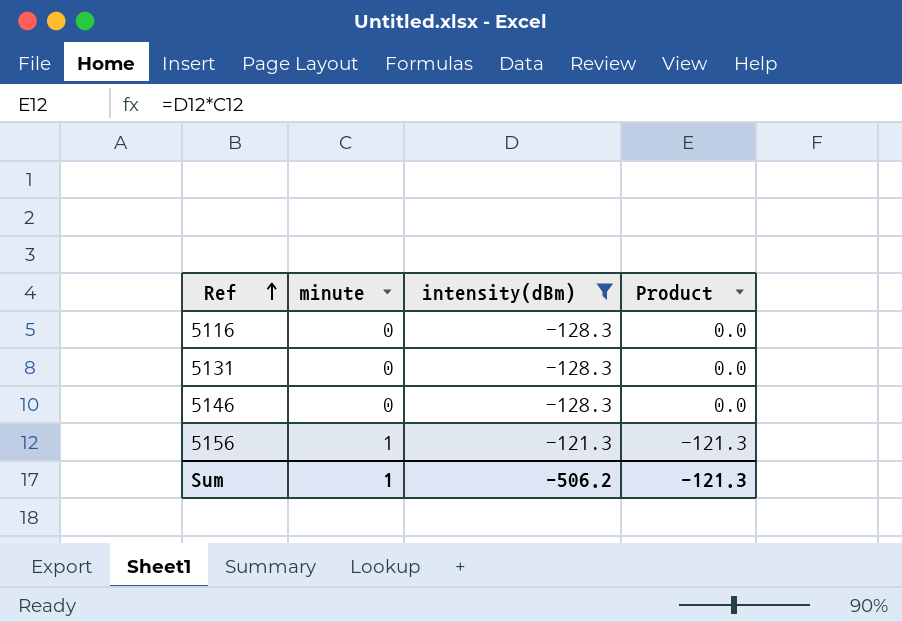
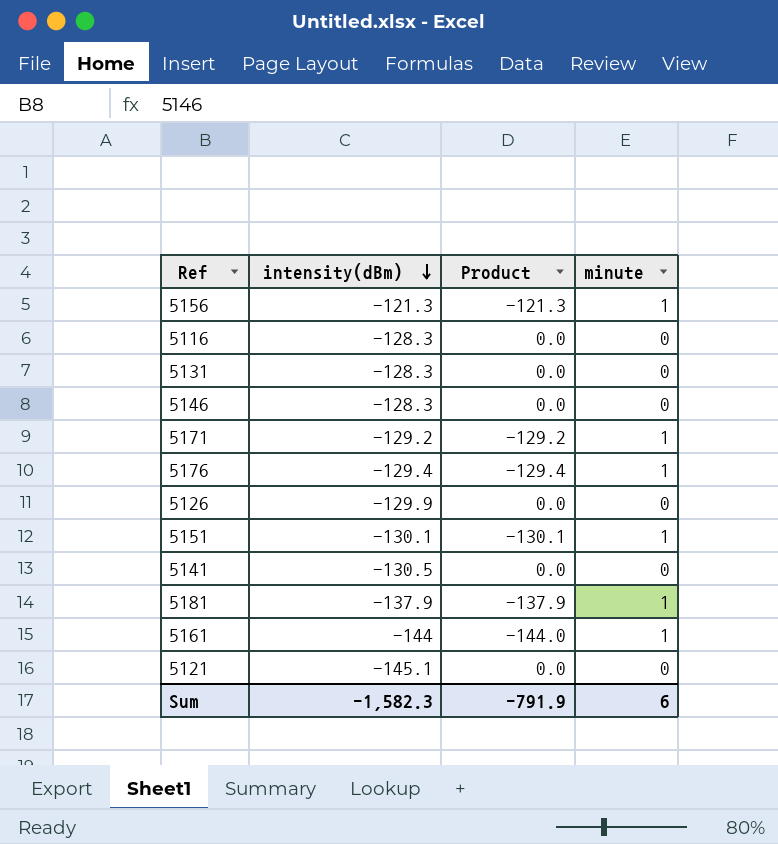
filter: intensity(dBm) >= -128.3 -> none
row order: Ref ascending -> intensity(dBm) descending
column minute | position: 2 -> 4
Sum | intensity(dBm): -506.2 -> -1,582.3
Sum | Product: -121.3 -> -791.9
Sum | minute: 1 -> 6

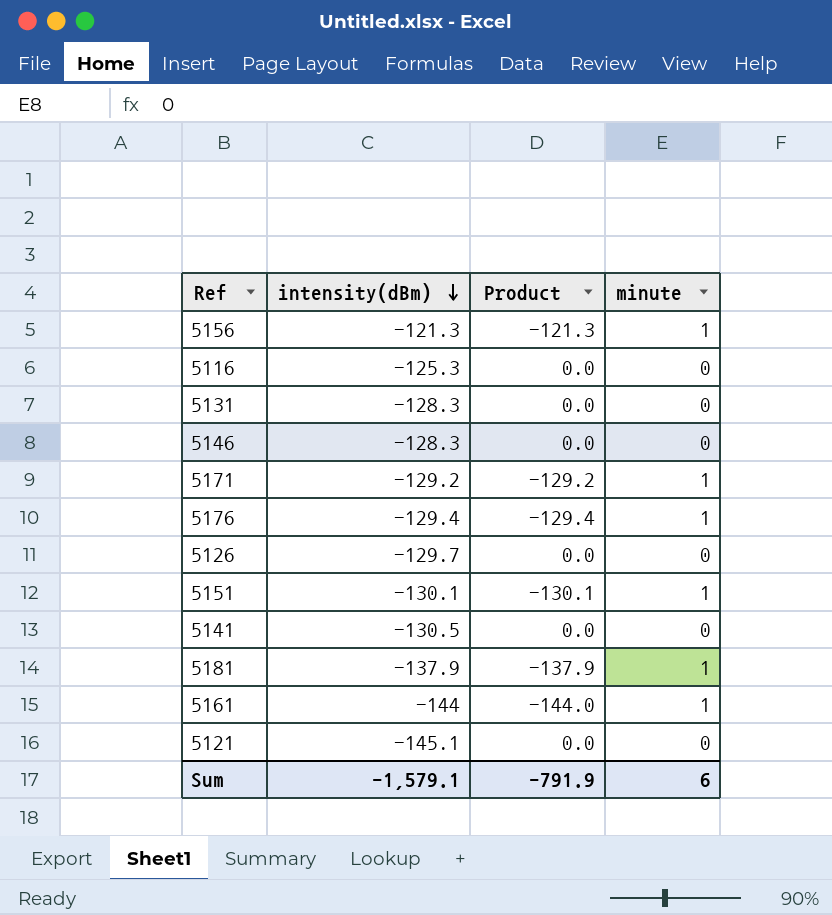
5116 | intensity(dBm): -128.3 -> -125.3
5126 | intensity(dBm): -129.9 -> -129.7
Sum | intensity(dBm): -1,582.3 -> -1,579.1

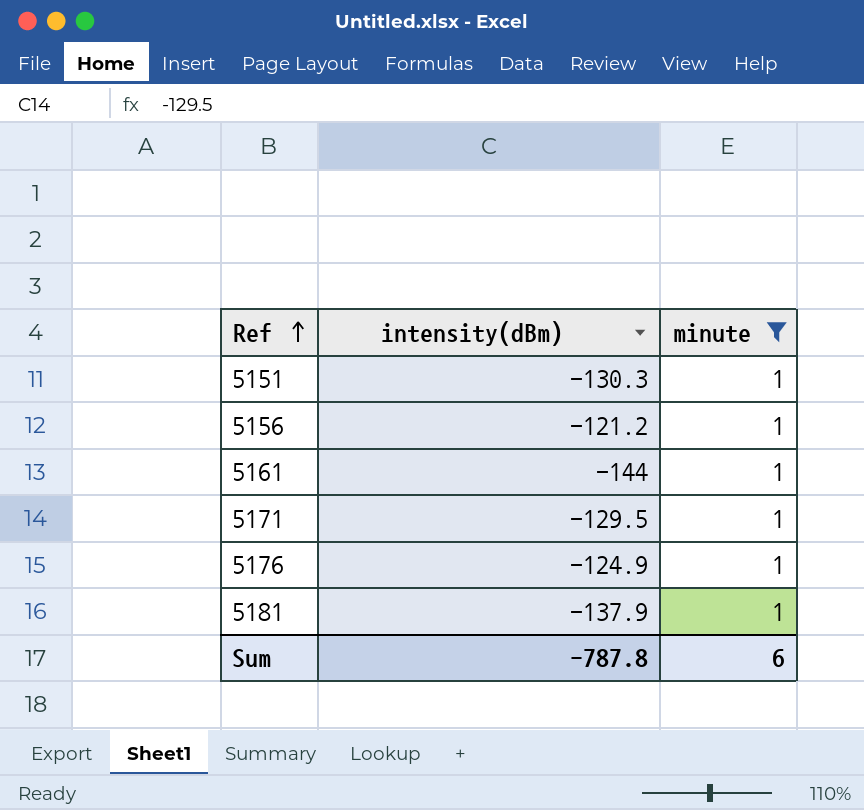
filter: none -> minute = 1
row order: intensity(dBm) descending -> Ref ascending
column Product | formula: [intensity(dBm)] * [minute] -> none
5151 | intensity(dBm): -130.1 -> -130.3
5156 | intensity(dBm): -121.3 -> -121.2
5171 | intensity(dBm): -129.2 -> -129.5
5176 | intensity(dBm): -129.4 -> -124.9
Sum | intensity(dBm): -1,579.1 -> -787.8

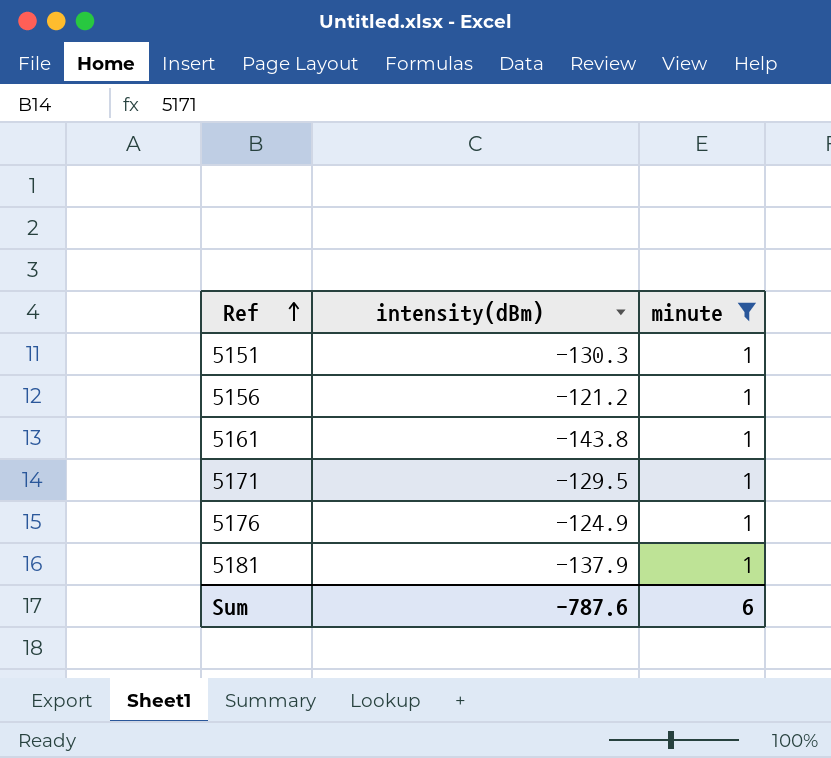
5161 | intensity(dBm): -144 -> -143.8
Sum | intensity(dBm): -787.8 -> -787.6

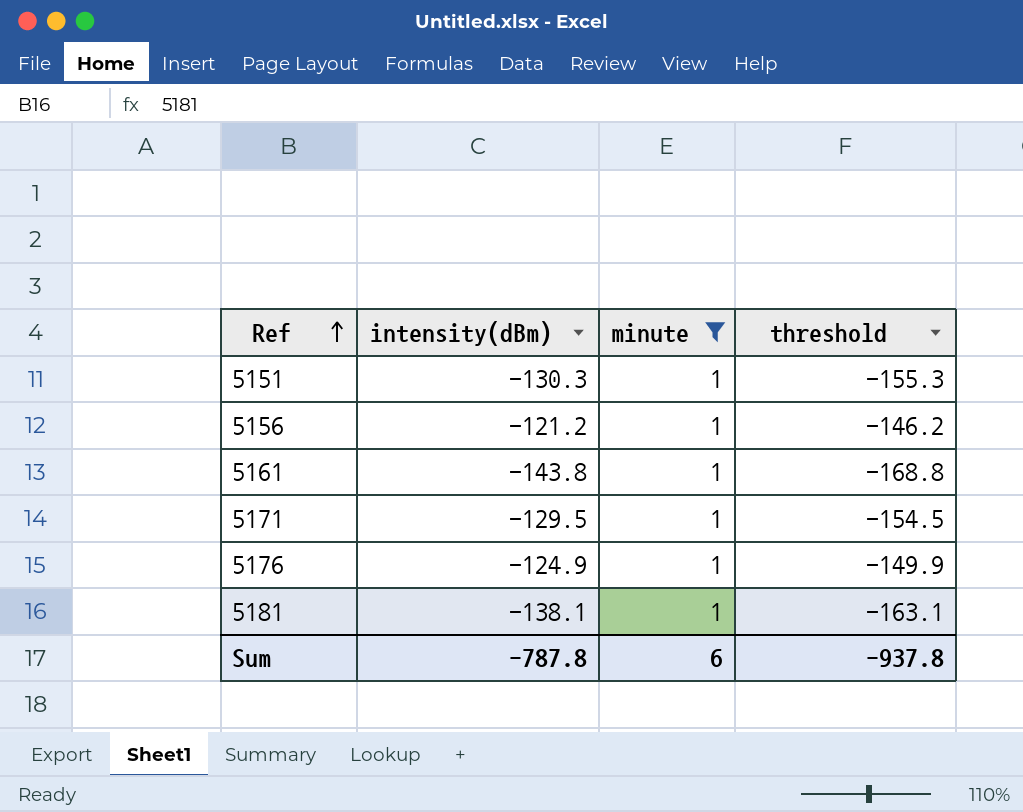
column threshold | formula: none -> [intensity(dBm)] - 25
5181 | intensity(dBm): -137.9 -> -138.1
Sum | intensity(dBm): -787.6 -> -787.8

